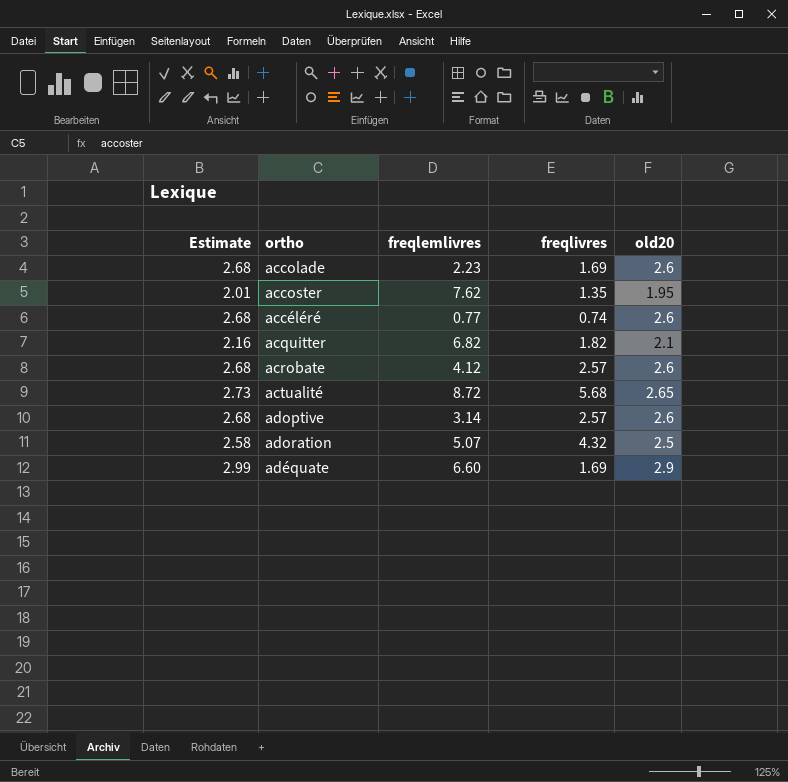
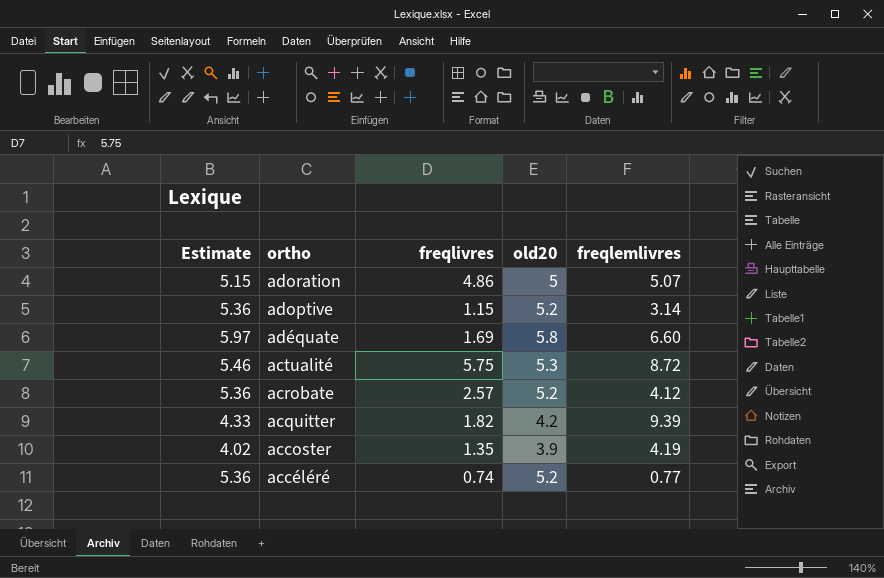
row order: none -> ortho descending
column freqlemlivres | position: 3 -> 5
row accolade: 2.68 | 2.23 | 1.69 | 2.6 -> none
adoration | Estimate: 2.58 -> 5.15
adoration | freqlivres: 4.32 -> 4.86
adoration | old20: 2.5 -> 5
adoptive | Estimate: 2.68 -> 5.36
adoptive | freqlivres: 2.57 -> 1.15
adoptive | old20: 2.6 -> 5.2
adéquate | Estimate: 2.99 -> 5.97
adéquate | old20: 2.9 -> 5.8
actualité | Estimate: 2.73 -> 5.46
actualité | freqlivres: 5.68 -> 5.75
actualité | old20: 2.65 -> 5.3
acrobate | Estimate: 2.68 -> 5.36
acrobate | old20: 2.6 -> 5.2
acquitter | Estimate: 2.16 -> 4.33
acquitter | old20: 2.1 -> 4.2
acquitter | freqlemlivres: 6.82 -> 9.39
accoster | Estimate: 2.01 -> 4.02
accoster | old20: 1.95 -> 3.9
accoster | freqlemlivres: 7.62 -> 4.19
accéléré | Estimate: 2.68 -> 5.36
accéléré | old20: 2.6 -> 5.2

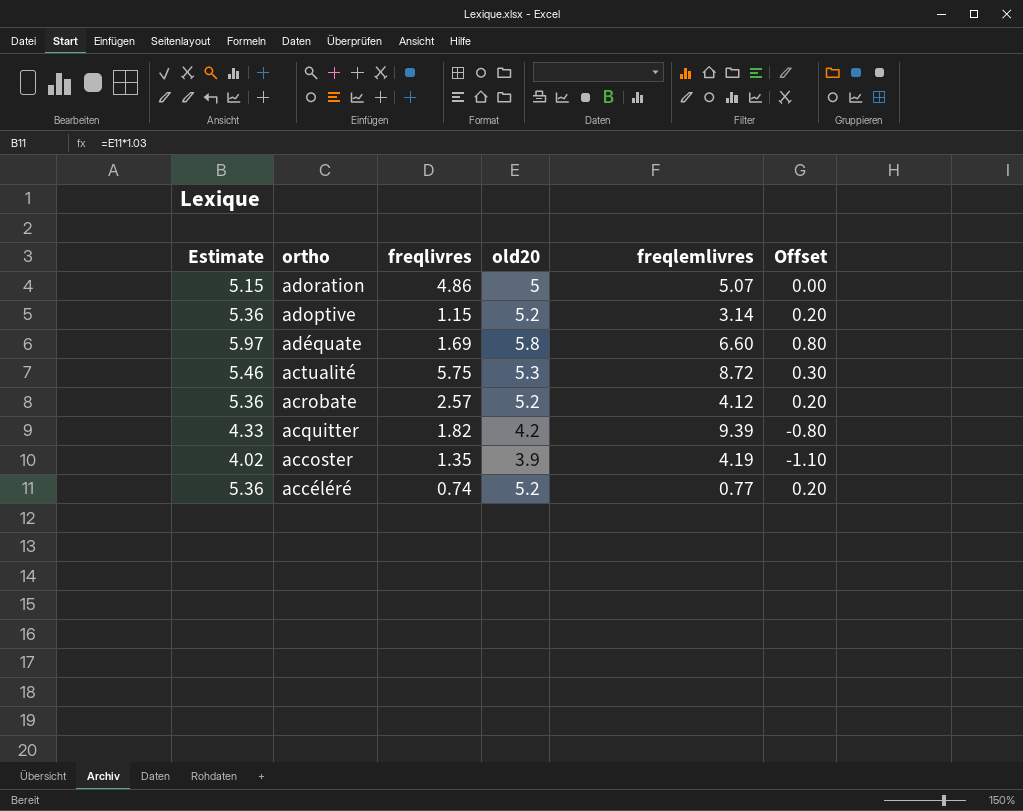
column Offset | formula: none -> [old20] - 5

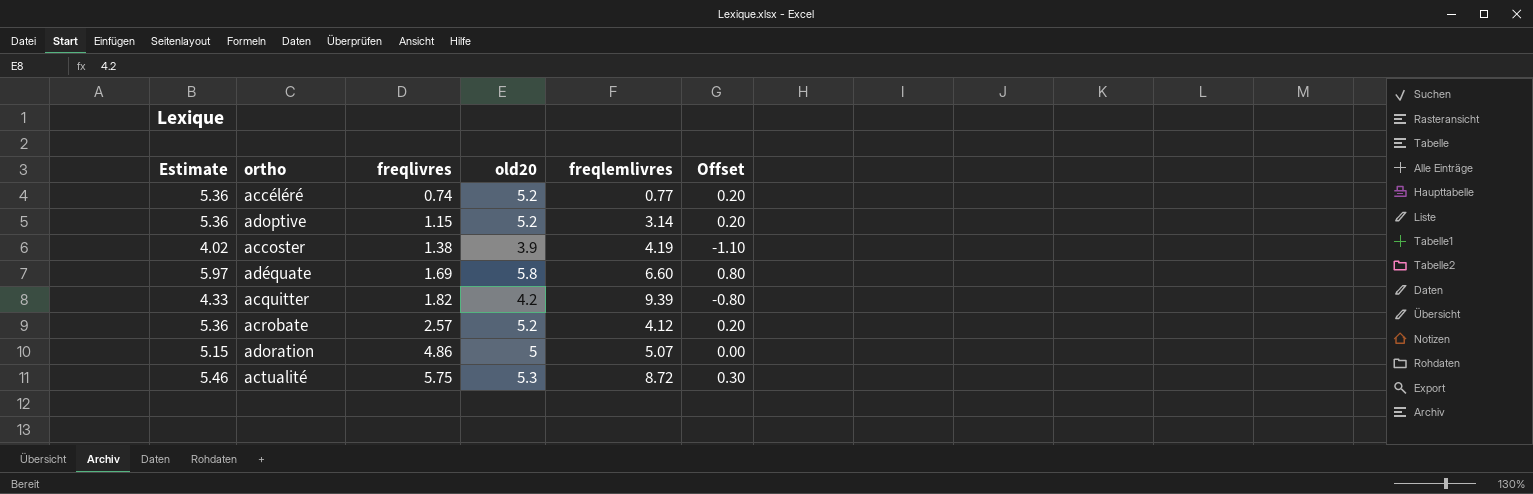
row order: ortho descending -> freqlivres ascending
accoster | freqlivres: 1.35 -> 1.38

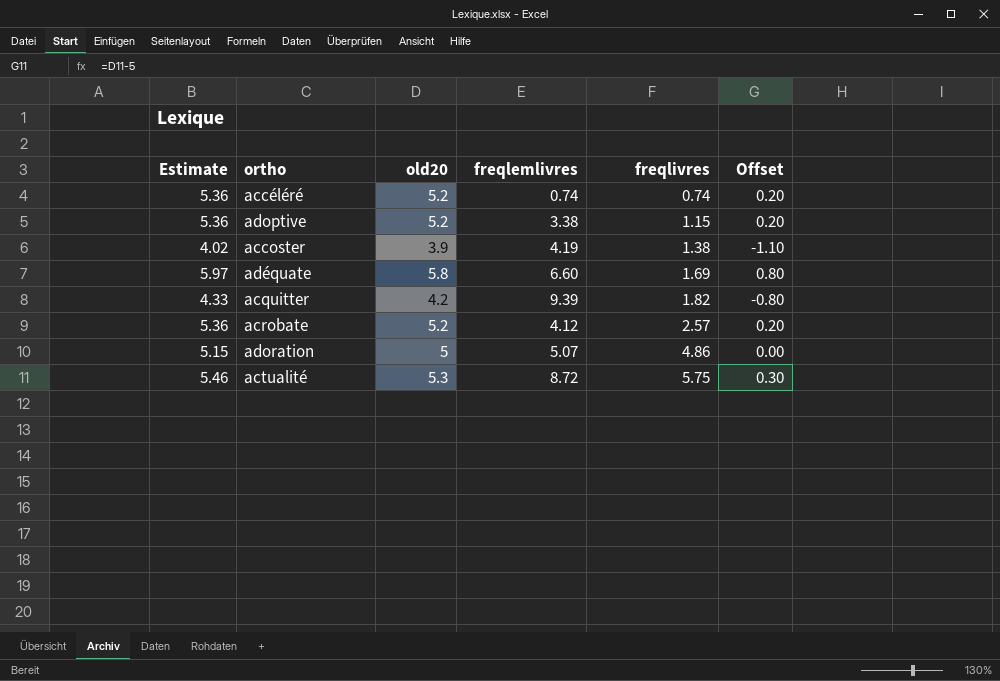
column freqlivres | position: 3 -> 5
accéléré | freqlemlivres: 0.77 -> 0.74
adoptive | freqlemlivres: 3.14 -> 3.38

